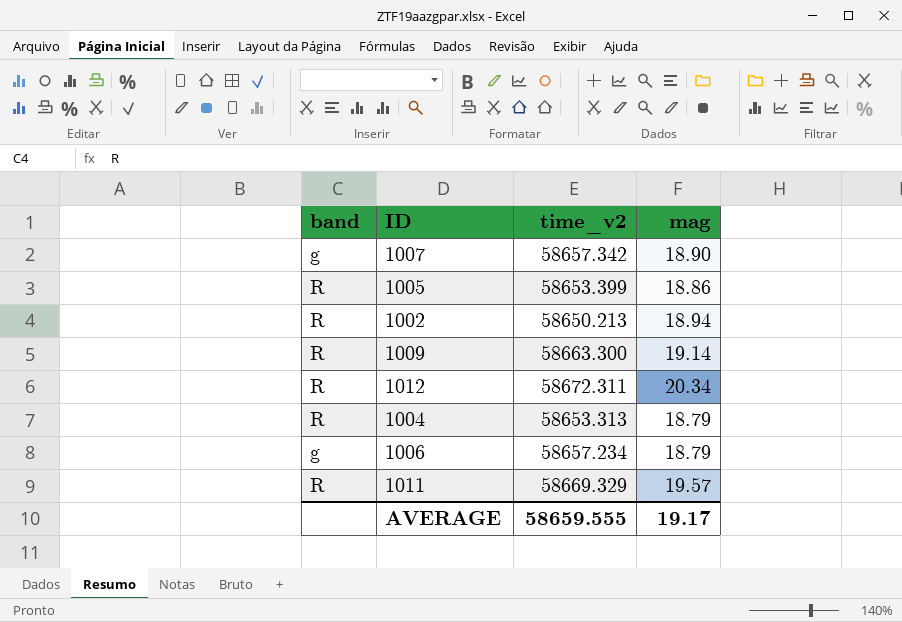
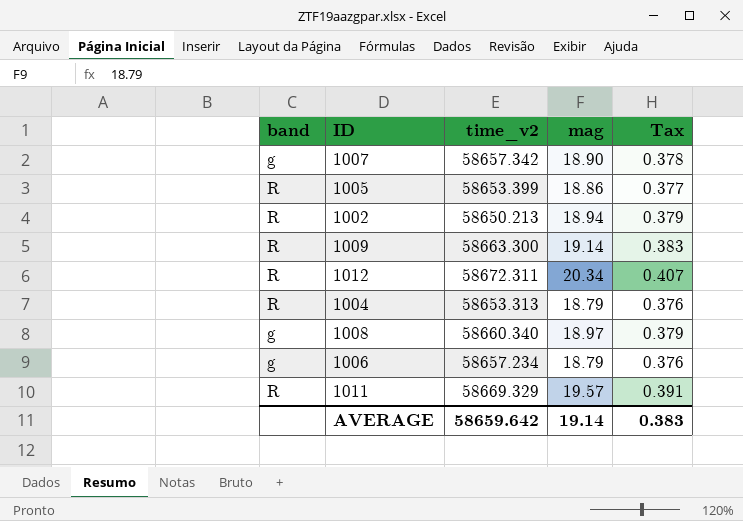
column Tax | formula: none -> [mag] * 0.02
row 1008: none -> g | 58660.340 | 18.97 | 0.379
AVERAGE | time_v2: 58659.555 -> 58659.642
AVERAGE | mag: 19.17 -> 19.14

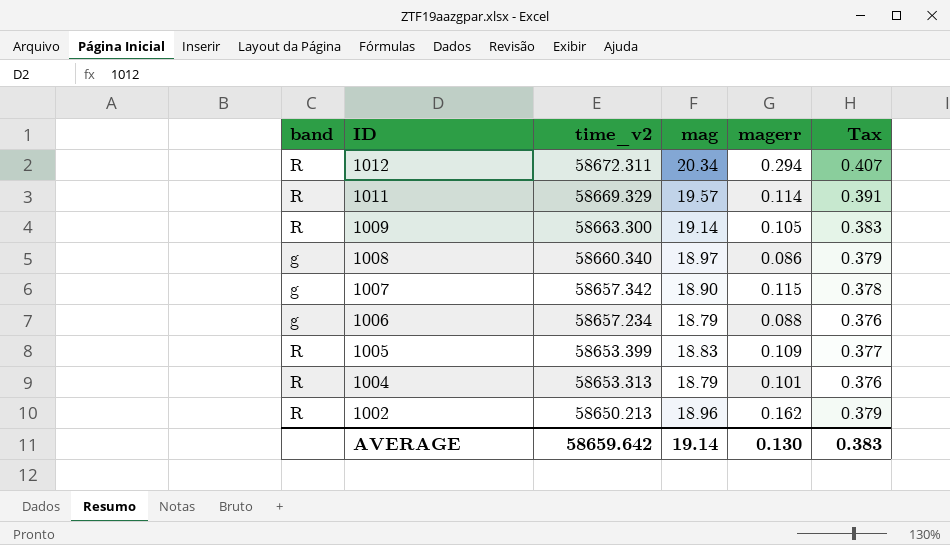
row order: none -> ID descending
column magerr | position: none -> 5
1005 | mag: 18.86 -> 18.83
1002 | mag: 18.94 -> 18.96

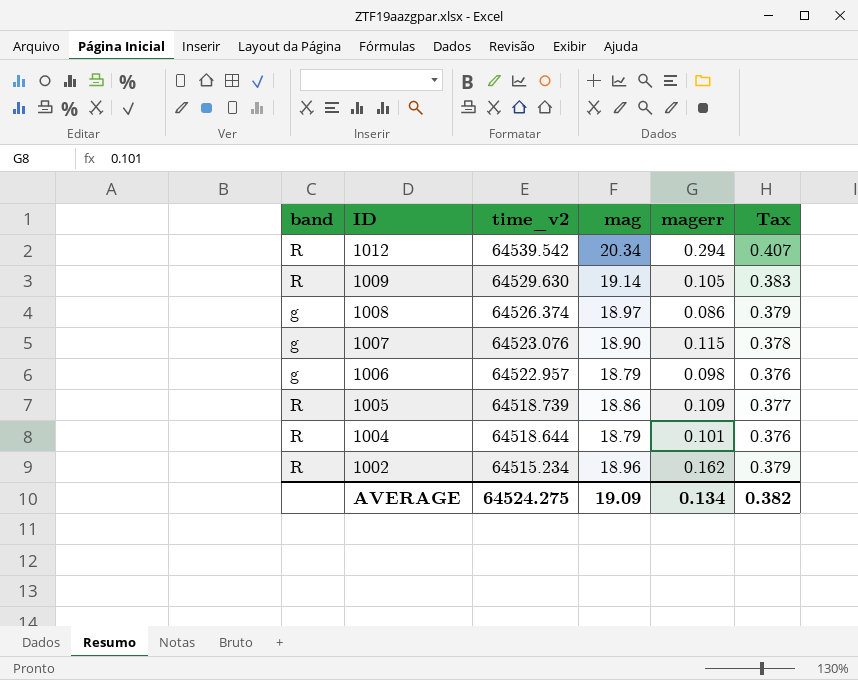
row 1011: R | 58669.329 | 19.57 | 0.114 | 0.391 -> none
1012 | time_v2: 58672.311 -> 64539.542
1009 | time_v2: 58663.300 -> 64529.630
1008 | time_v2: 58660.340 -> 64526.374
1007 | time_v2: 58657.342 -> 64523.076
1006 | time_v2: 58657.234 -> 64522.957
1006 | magerr: 0.088 -> 0.098
1005 | time_v2: 58653.399 -> 64518.739
1005 | mag: 18.83 -> 18.86
1004 | time_v2: 58653.313 -> 64518.644
1002 | time_v2: 58650.213 -> 64515.234
AVERAGE | time_v2: 58659.642 -> 64524.275
AVERAGE | mag: 19.14 -> 19.09
AVERAGE | magerr: 0.130 -> 0.134
AVERAGE | Tax: 0.383 -> 0.382

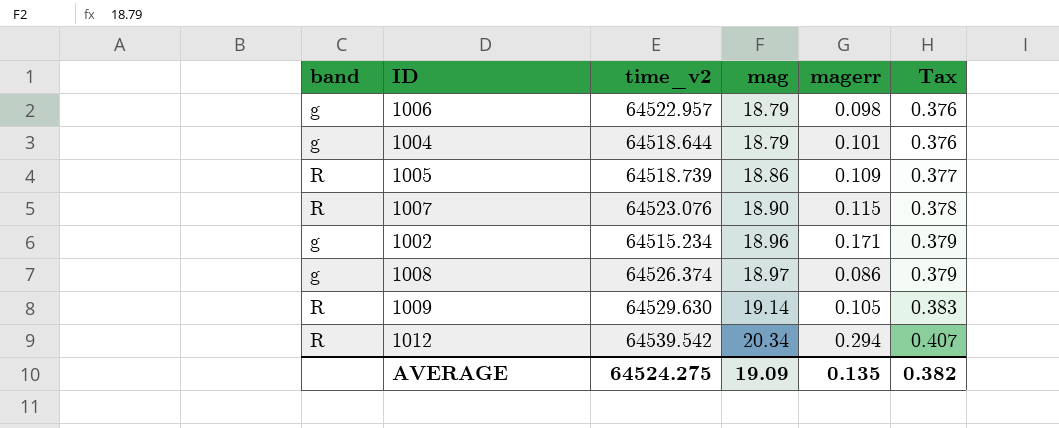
row order: ID descending -> mag ascending
1004 | band: R -> g
1007 | band: g -> R
1002 | band: R -> g
1002 | magerr: 0.162 -> 0.171
AVERAGE | magerr: 0.134 -> 0.135

